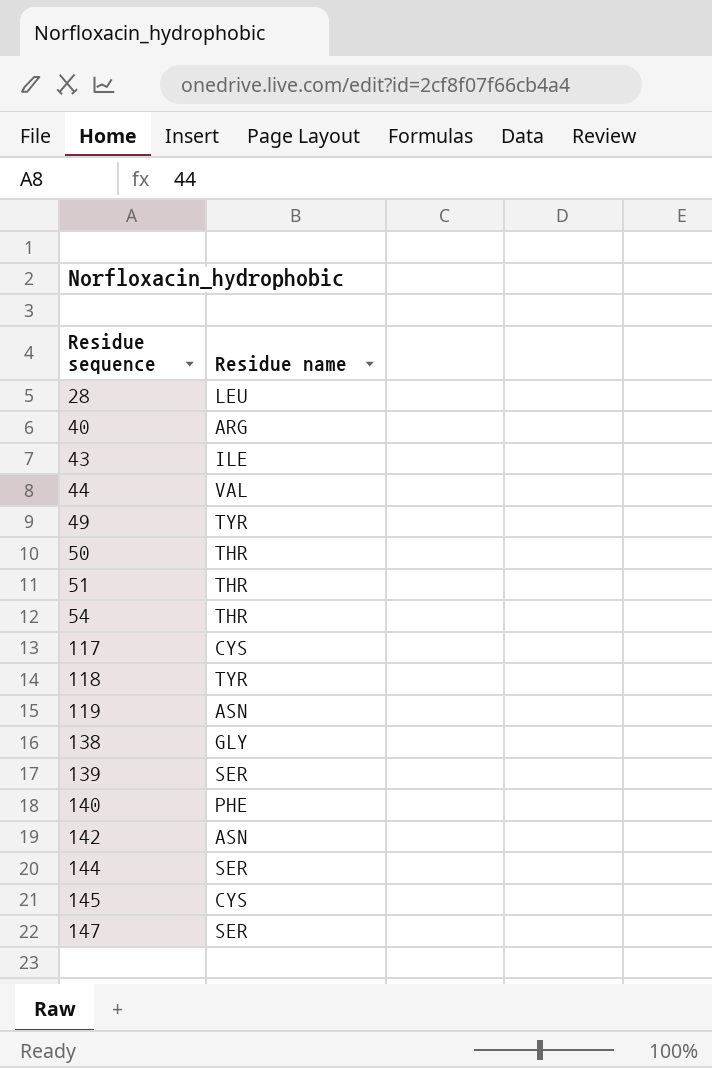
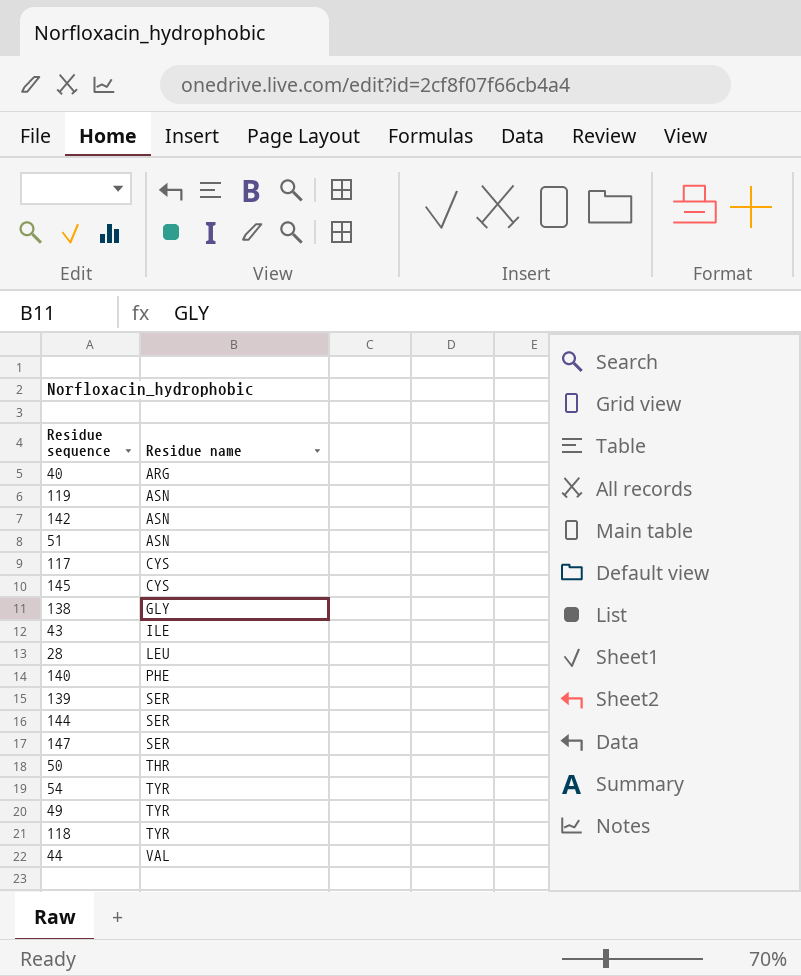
row order: Residue sequence ascending -> Residue name ascending
51 | Residue name: THR -> ASN
54 | Residue name: THR -> TYR

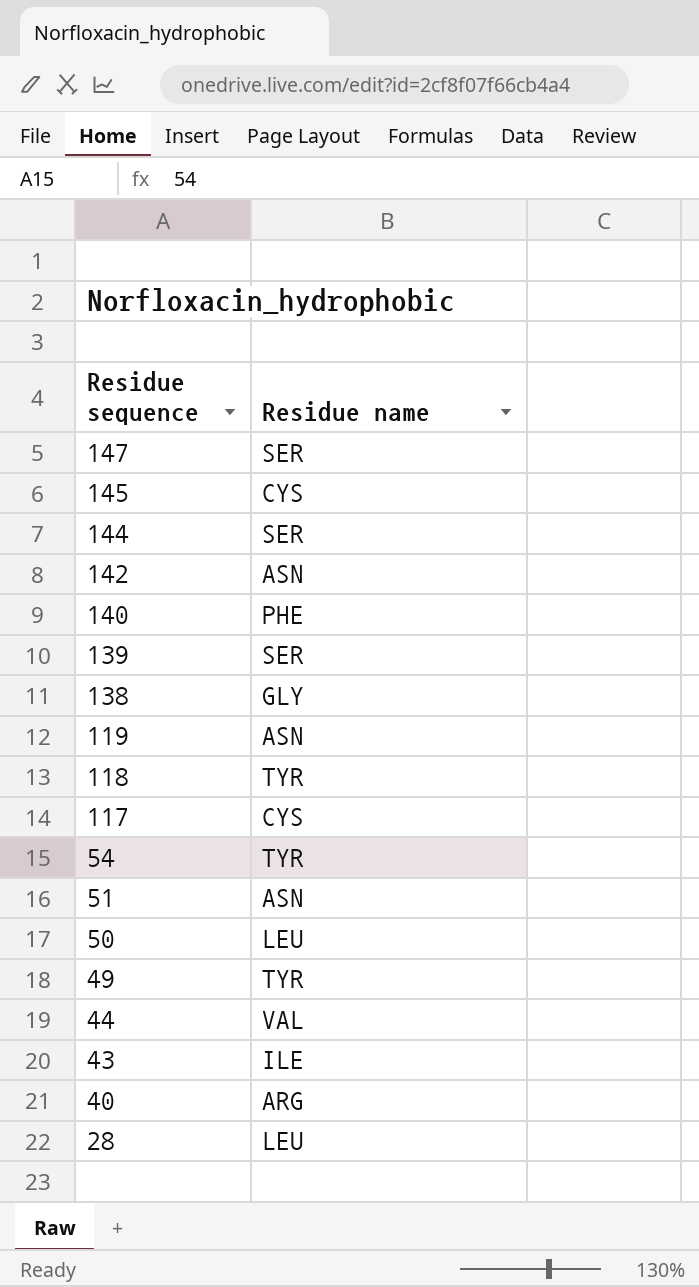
row order: Residue name ascending -> Residue sequence descending
50 | Residue name: THR -> LEU

